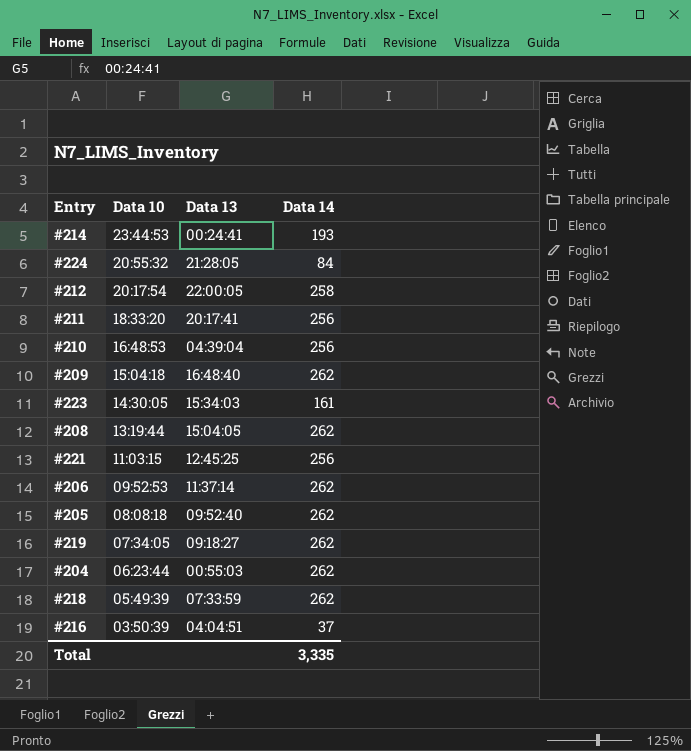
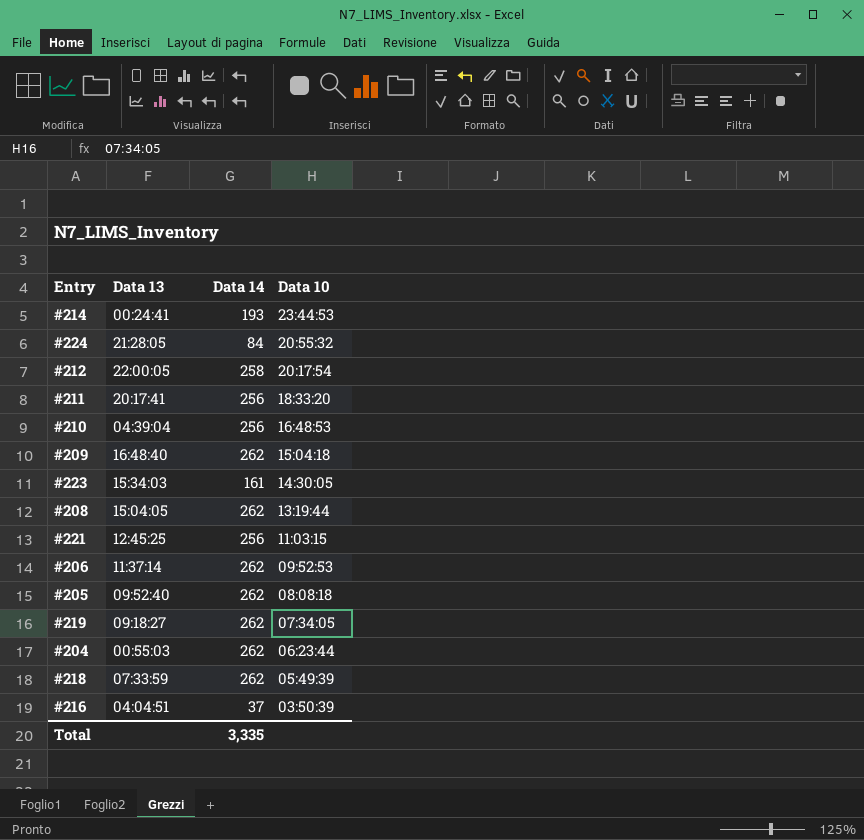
column Data 10 | position: 2 -> 4

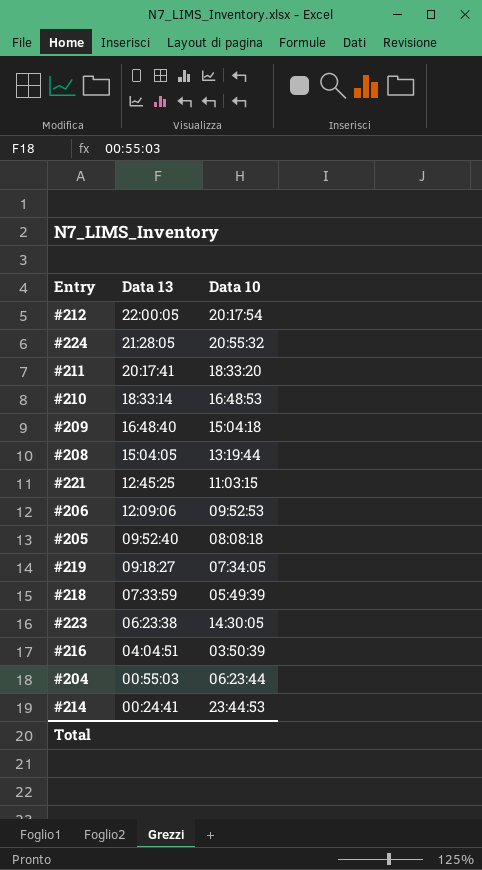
row order: Data 10 descending -> Data 13 descending
column Data 14 | position: 3 -> none
#210 | Data 13: 04:39:04 -> 18:33:14
#206 | Data 13: 11:37:14 -> 12:09:06
#223 | Data 13: 15:34:03 -> 06:23:38

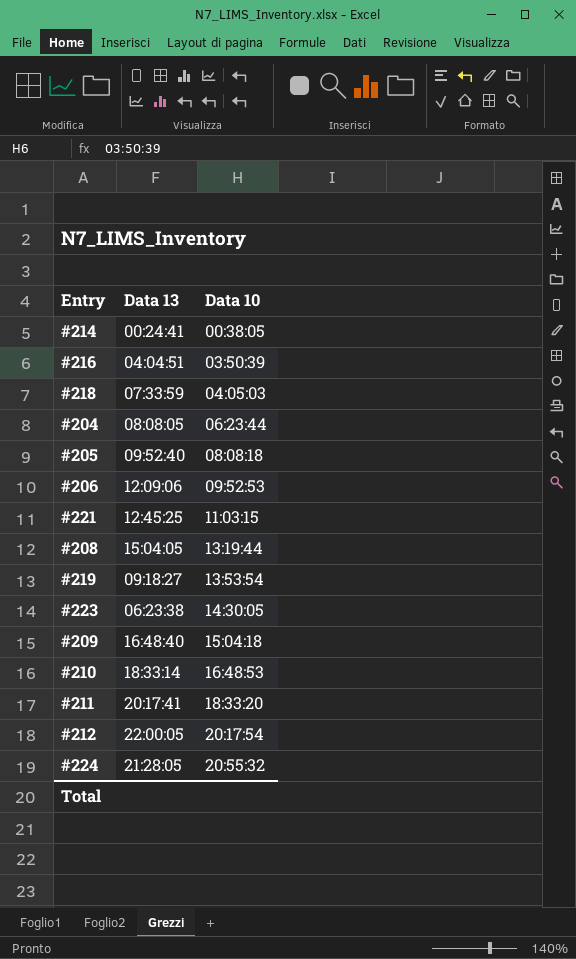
row order: Data 13 descending -> Data 10 ascending
#214 | Data 10: 23:44:53 -> 00:38:05
#218 | Data 10: 05:49:39 -> 04:05:03
#204 | Data 13: 00:55:03 -> 08:08:05
#219 | Data 10: 07:34:05 -> 13:53:54

